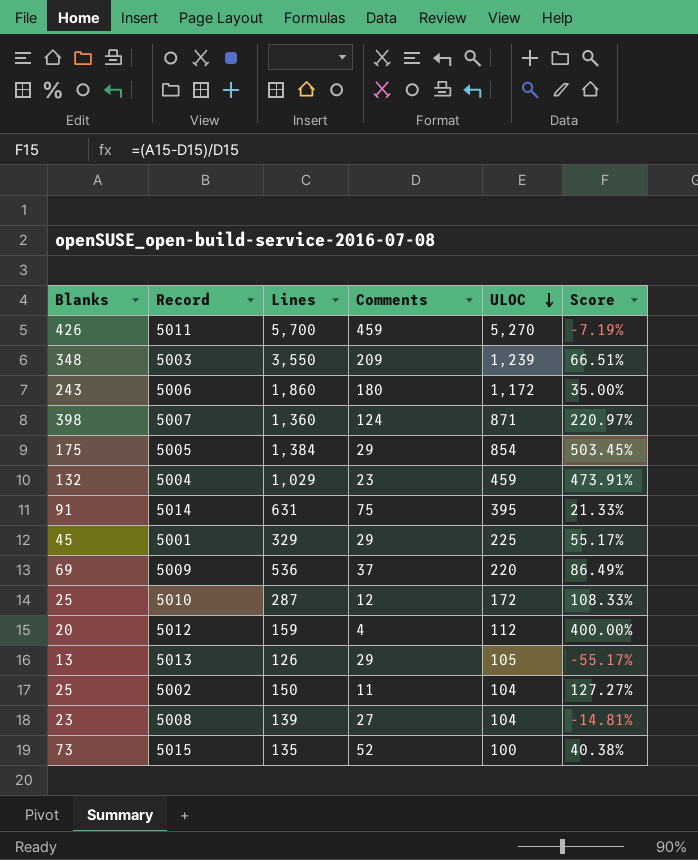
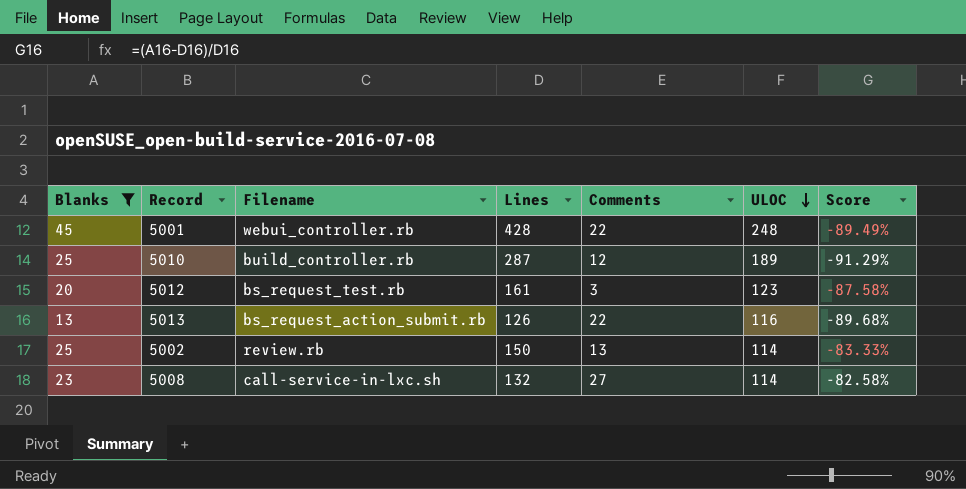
filter: none -> Blanks <= 45
column Filename | position: none -> 3
column Score | formula: ([Blanks] - [Comments]) / [Comments] -> ([Blanks] - [Lines]) / [Lines]
5001 | Lines: 329 -> 428
5001 | Comments: 29 -> 22
5001 | ULOC: 225 -> 248
5010 | ULOC: 172 -> 189
5012 | Lines: 159 -> 161
5012 | Comments: 4 -> 3
5012 | ULOC: 112 -> 123
5013 | Comments: 29 -> 22
5013 | ULOC: 105 -> 116
5002 | Comments: 11 -> 13
5002 | ULOC: 104 -> 114
5008 | Lines: 139 -> 132
5008 | ULOC: 104 -> 114

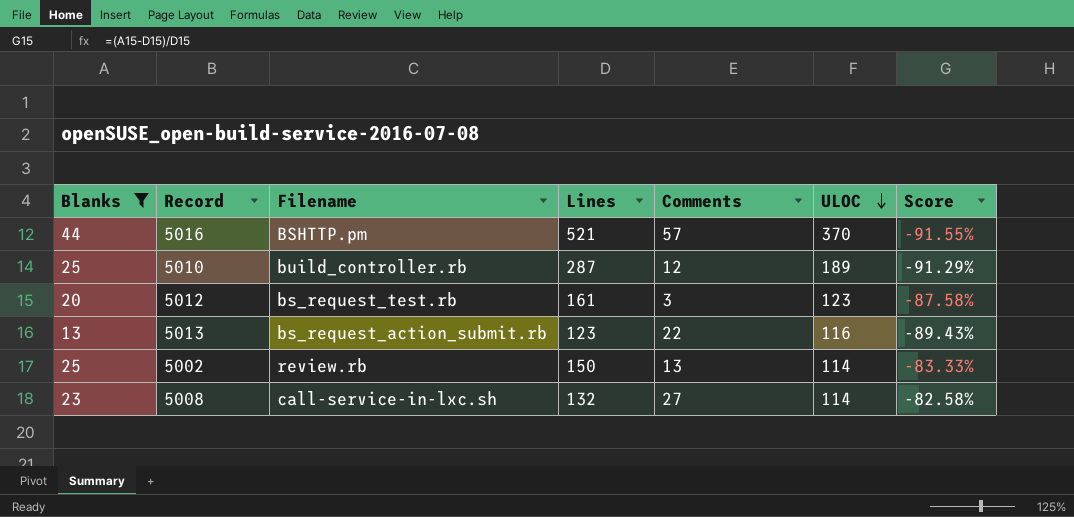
row 5001: 45 | webui_controller.rb | 428 | 22 | 248 | -89.49% -> none
row 5016: none -> 44 | BSHTTP.pm | 521 | 57 | 370 | -91.55%
5013 | Lines: 126 -> 123
5013 | Score: -89.68% -> -89.43%

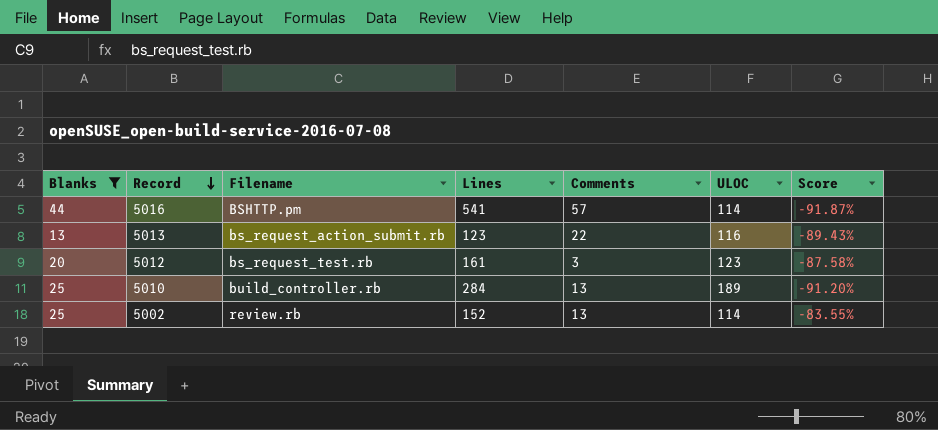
row order: ULOC descending -> Record descending
row 5008: 23 | call-service-in-lxc.sh | 132 | 27 | 114 | -82.58% -> none
5016 | Lines: 521 -> 541
5016 | ULOC: 370 -> 114
5016 | Score: -91.55% -> -91.87%
5010 | Lines: 287 -> 284
5010 | Comments: 12 -> 13
5010 | Score: -91.29% -> -91.20%
5002 | Lines: 150 -> 152
5002 | Score: -83.33% -> -83.55%

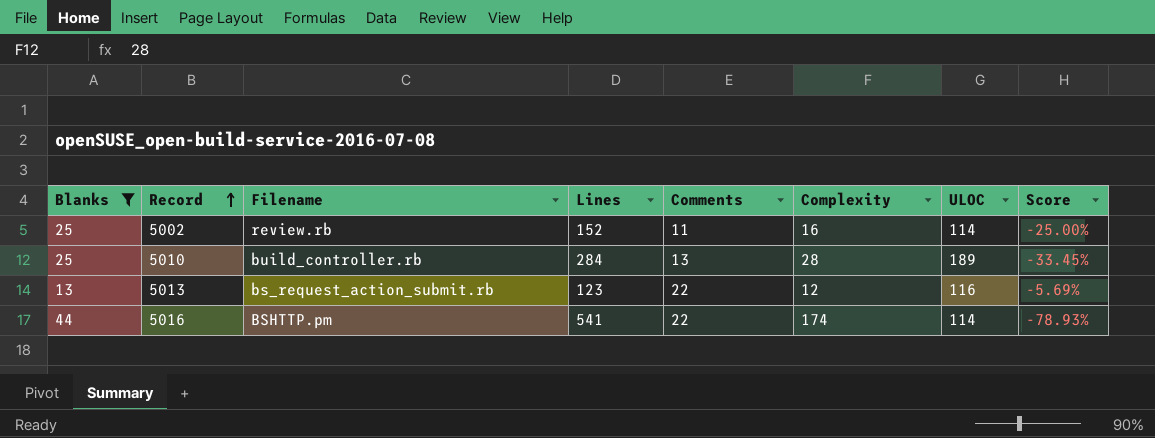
row order: Record descending -> Record ascending
column Complexity | position: none -> 6
column Score | formula: ([Blanks] - [Lines]) / [Lines] -> ([ULOC] - [Lines]) / [Lines]
row 5012: 20 | bs_request_test.rb | 161 | 3 | 123 | -87.58% -> none
5002 | Comments: 13 -> 11
5016 | Comments: 57 -> 22

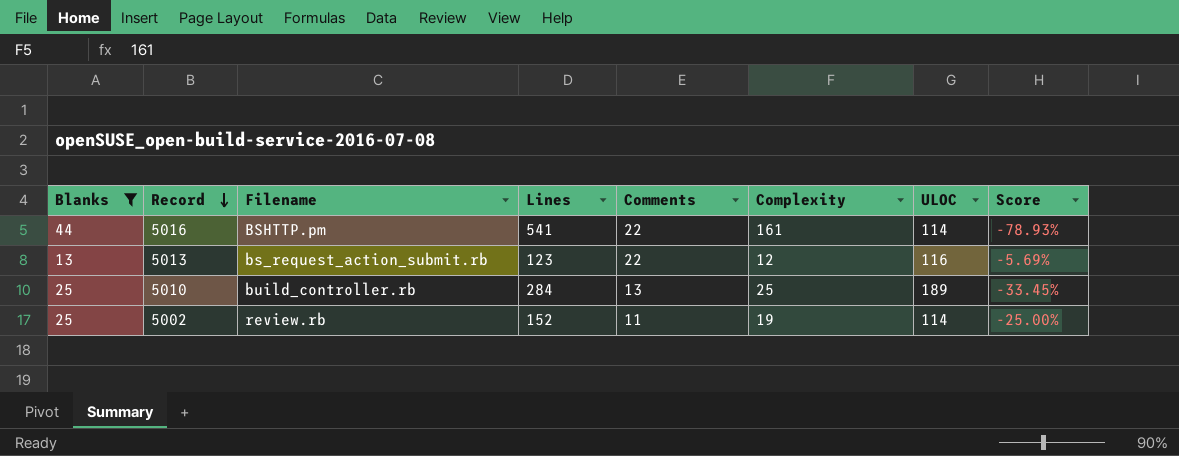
row order: Record ascending -> Record descending
5016 | Complexity: 174 -> 161
5010 | Complexity: 28 -> 25
5002 | Complexity: 16 -> 19

